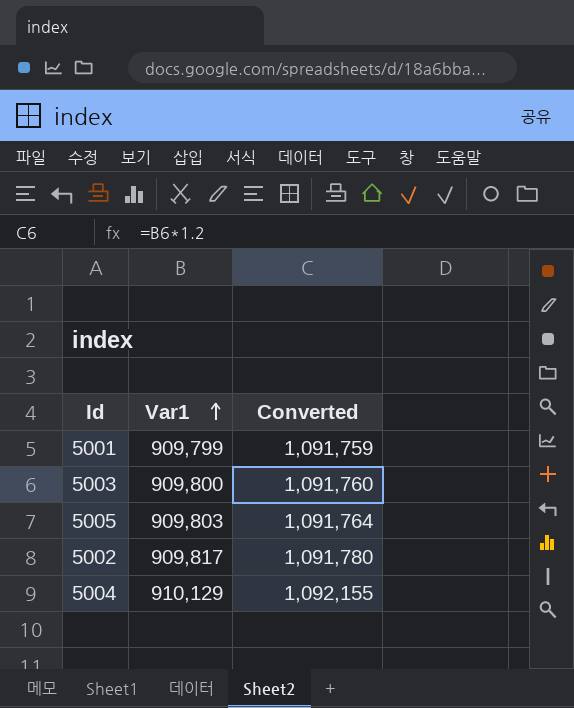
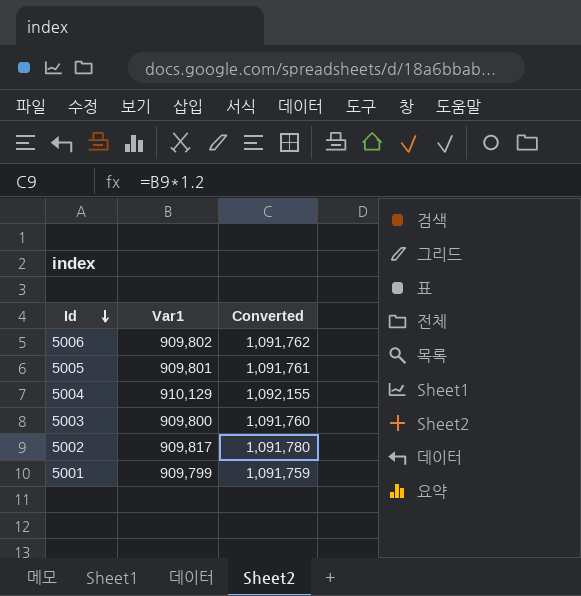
row order: Var1 ascending -> Id descending
row 5006: none -> 909,802 | 1,091,762
5005 | Var1: 909,803 -> 909,801
5005 | Converted: 1,091,764 -> 1,091,761

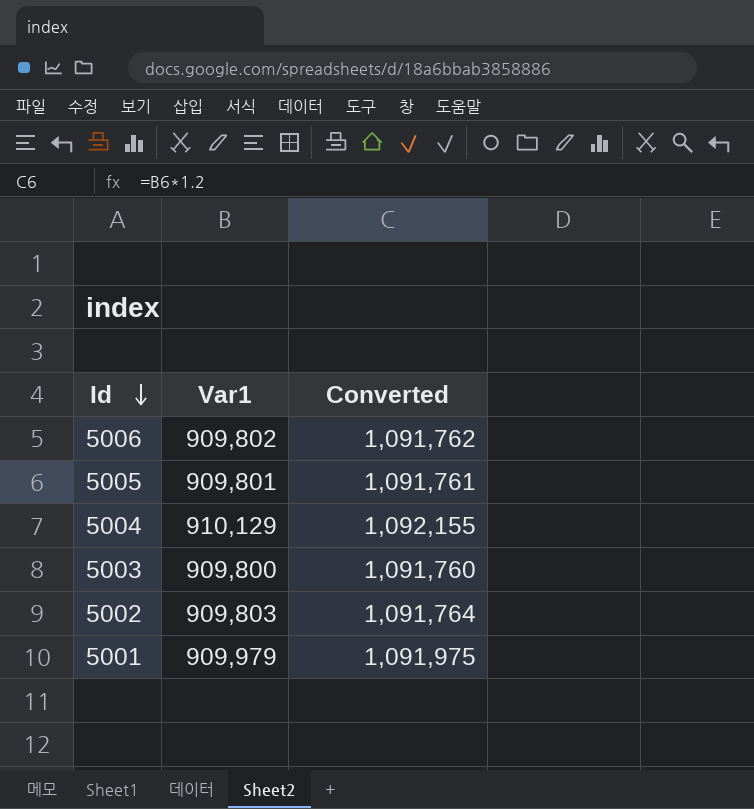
5002 | Var1: 909,817 -> 909,803
5002 | Converted: 1,091,780 -> 1,091,764
5001 | Var1: 909,799 -> 909,979
5001 | Converted: 1,091,759 -> 1,091,975

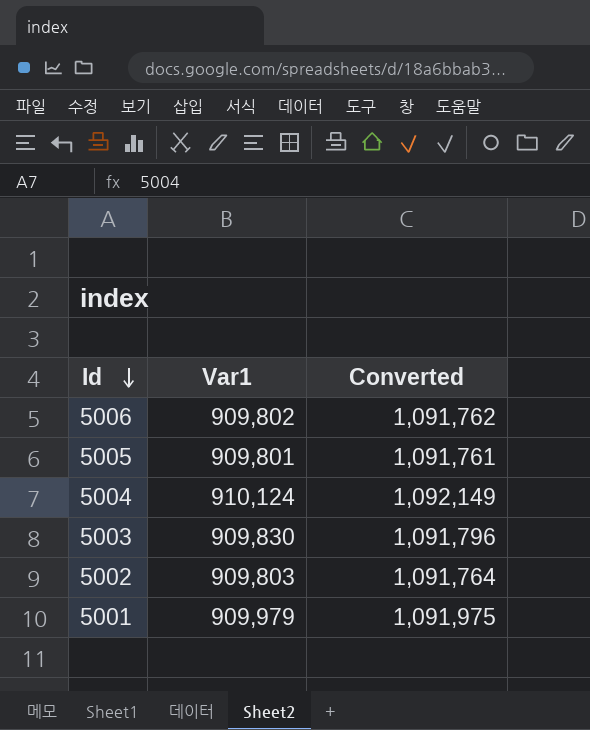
5004 | Var1: 910,129 -> 910,124
5004 | Converted: 1,092,155 -> 1,092,149
5003 | Var1: 909,800 -> 909,830
5003 | Converted: 1,091,760 -> 1,091,796

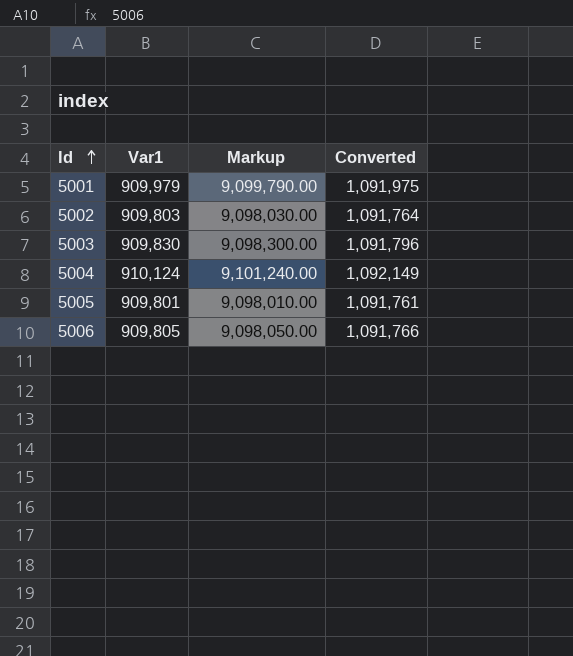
row order: Id descending -> Id ascending
column Markup | formula: none -> [Var1] * 10
5006 | Var1: 909,802 -> 909,805
5006 | Converted: 1,091,762 -> 1,091,766

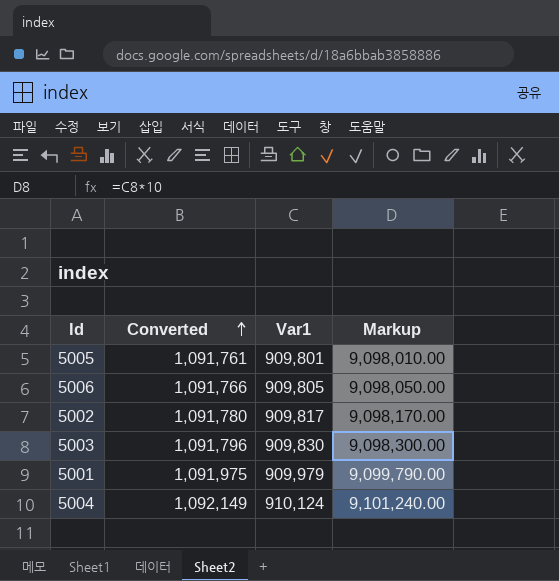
row order: Id ascending -> Converted ascending
column Converted | position: 4 -> 2
5002 | Converted: 1,091,764 -> 1,091,780
5002 | Var1: 909,803 -> 909,817
5002 | Markup: 9,098,030.00 -> 9,098,170.00

